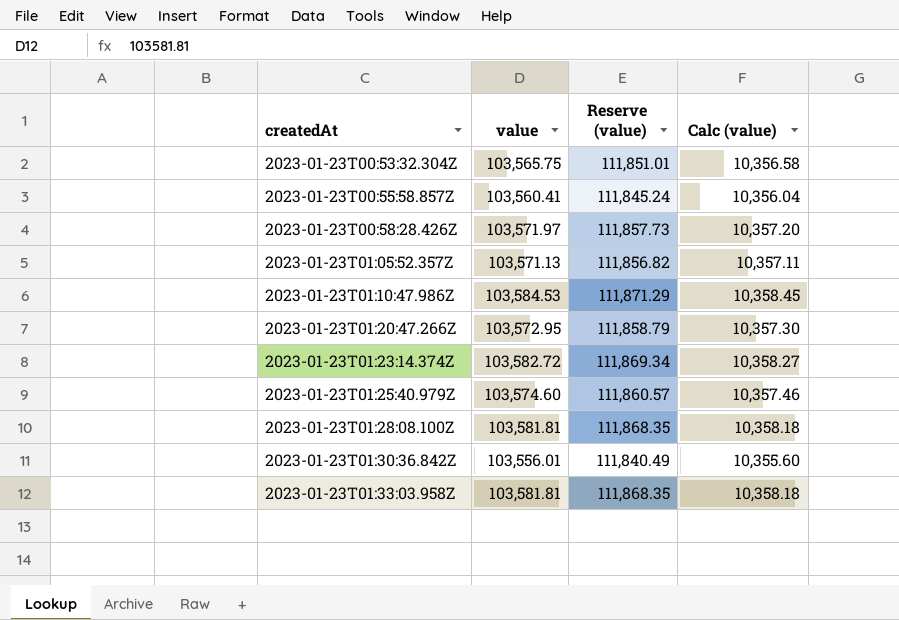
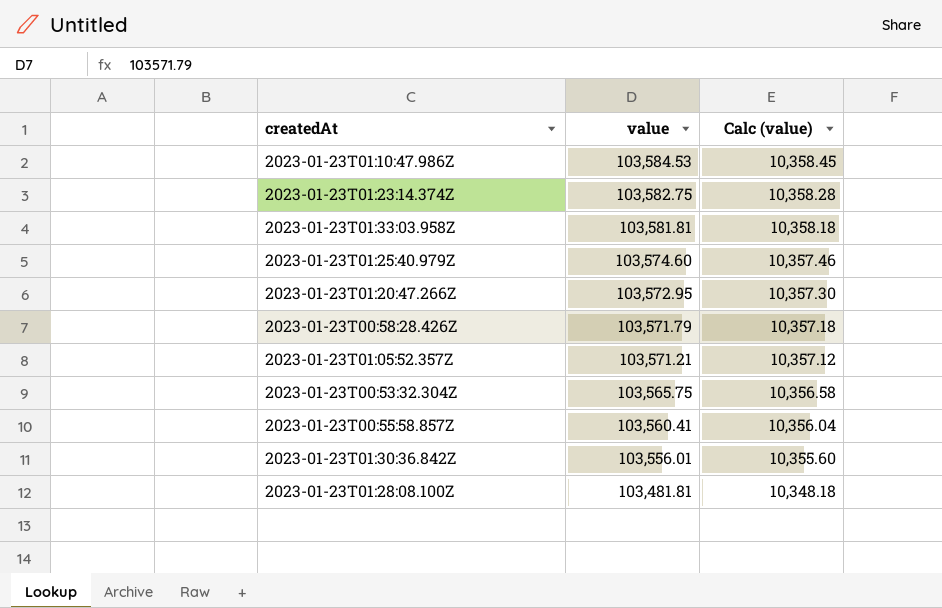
row order: createdAt ascending -> value descending
column Reserve (value) | formula: [value] * 1.08 -> none
2023-01-23T01:23:14.374Z | value: 103,582.72 -> 103,582.75
2023-01-23T01:23:14.374Z | Calc (value): 10,358.27 -> 10,358.28
2023-01-23T00:58:28.426Z | value: 103,571.97 -> 103,571.79
2023-01-23T00:58:28.426Z | Calc (value): 10,357.20 -> 10,357.18
2023-01-23T01:05:52.357Z | value: 103,571.13 -> 103,571.21
2023-01-23T01:05:52.357Z | Calc (value): 10,357.11 -> 10,357.12
2023-01-23T01:28:08.100Z | value: 103,581.81 -> 103,481.81
2023-01-23T01:28:08.100Z | Calc (value): 10,358.18 -> 10,348.18

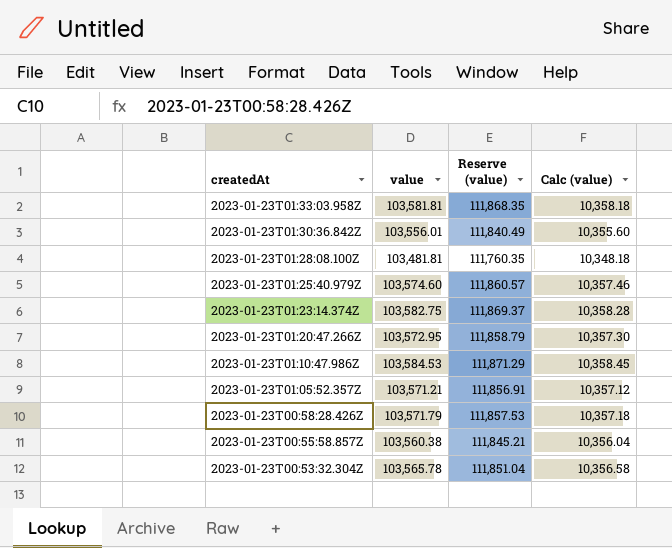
row order: value descending -> createdAt descending
column Reserve (value) | formula: none -> [value] * 1.08
2023-01-23T00:55:58.857Z | value: 103,560.41 -> 103,560.38
2023-01-23T00:53:32.304Z | value: 103,565.75 -> 103,565.78

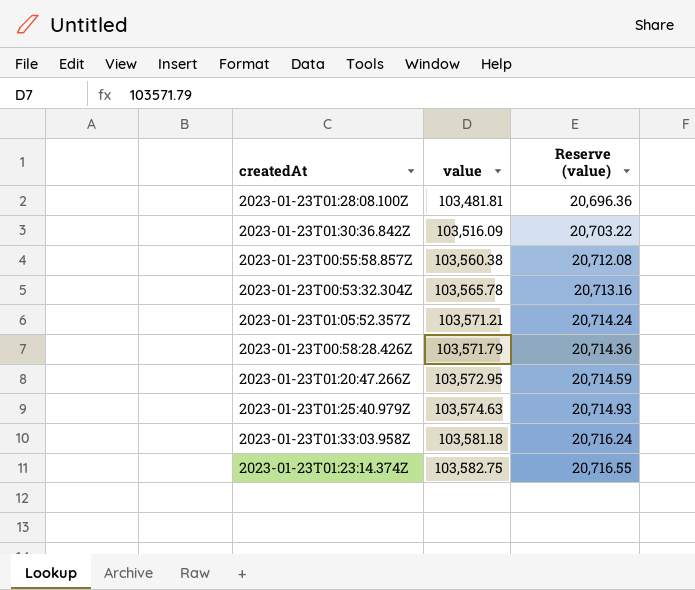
row order: createdAt descending -> value ascending
column Calc (value) | formula: [value] * 0.1 -> none
column Reserve (value) | formula: [value] * 1.08 -> [value] * 0.2
row 2023-01-23T01:10:47.986Z: 103,584.53 | 111,871.29 | 10,358.45 -> none
2023-01-23T01:30:36.842Z | value: 103,556.01 -> 103,516.09
2023-01-23T01:25:40.979Z | value: 103,574.60 -> 103,574.63
2023-01-23T01:33:03.958Z | value: 103,581.81 -> 103,581.18

